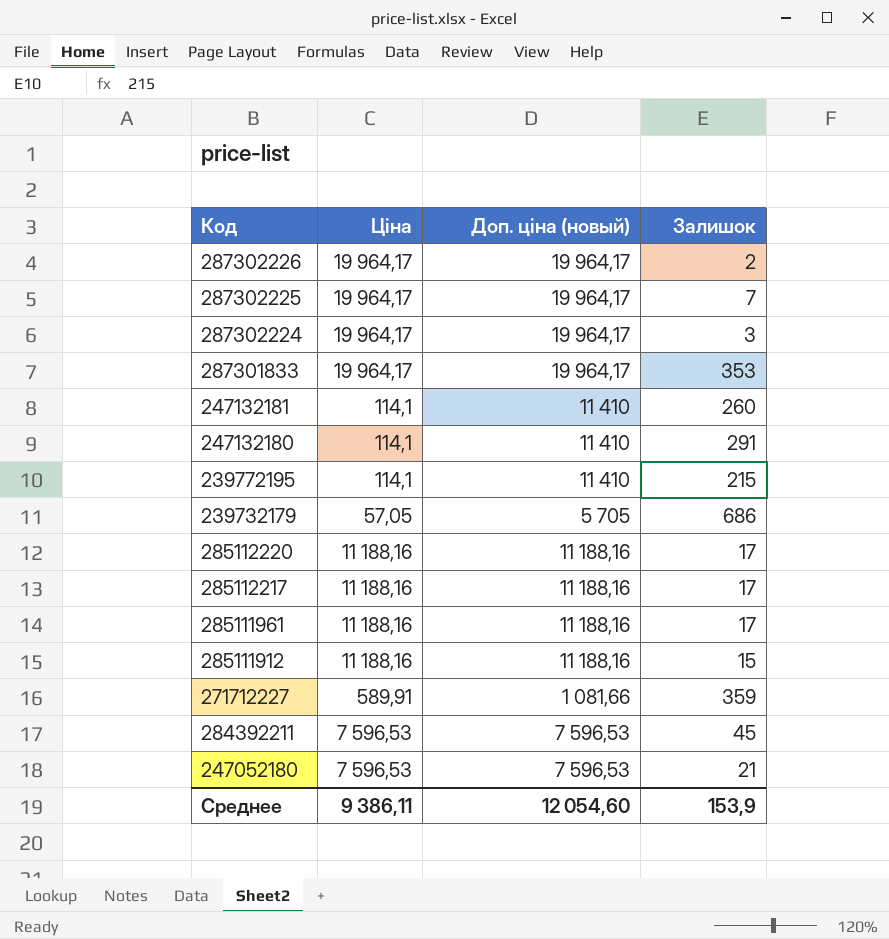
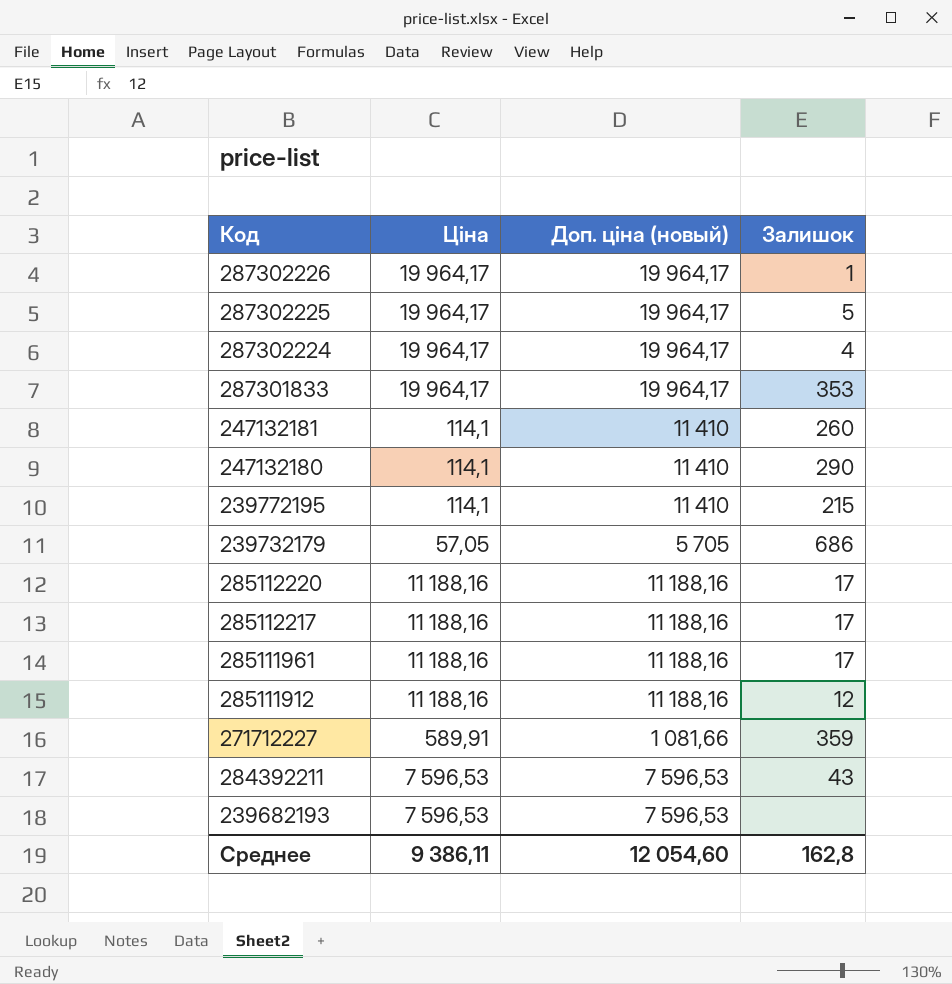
row 247052180: 7 596,53 | 7 596,53 | 21 -> none
287302226 | Залишок: 2 -> 1
287302225 | Залишок: 7 -> 5
287302224 | Залишок: 3 -> 4
247132180 | Залишок: 291 -> 290
285111912 | Залишок: 15 -> 12
284392211 | Залишок: 45 -> 43
row 239682193: none -> 7 596,53 | 7 596,53 | none
Среднее | Залишок: 153,9 -> 162,8

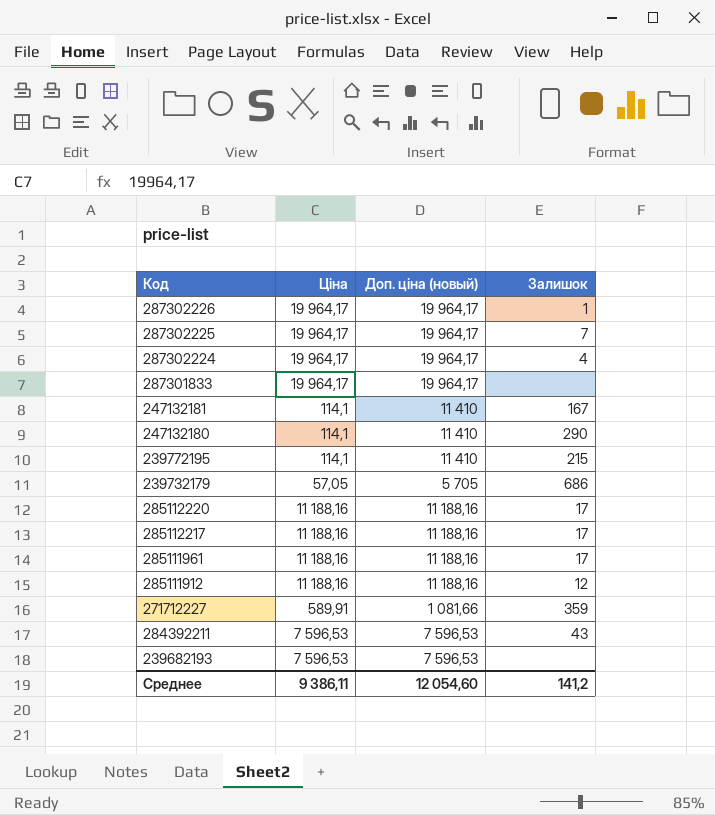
287302225 | Залишок: 5 -> 7
287301833 | Залишок: 353 -> none
247132181 | Залишок: 260 -> 167
Среднее | Залишок: 162,8 -> 141,2

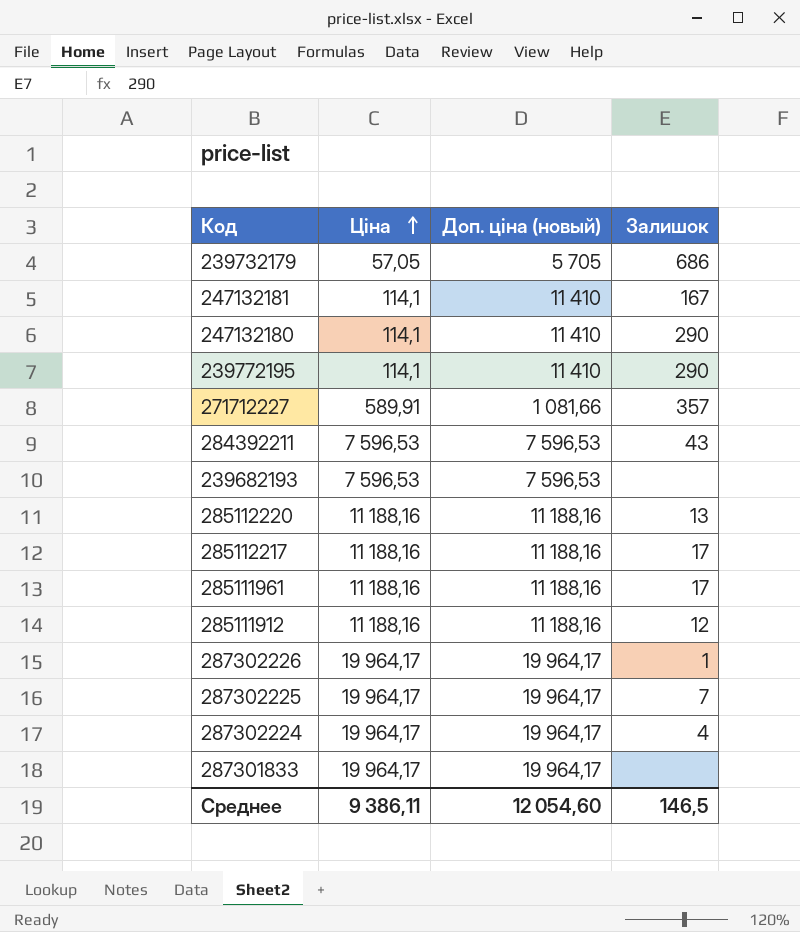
row order: none -> Ціна ascending
239772195 | Залишок: 215 -> 290
271712227 | Залишок: 359 -> 357
285112220 | Залишок: 17 -> 13
Среднее | Залишок: 141,2 -> 146,5

